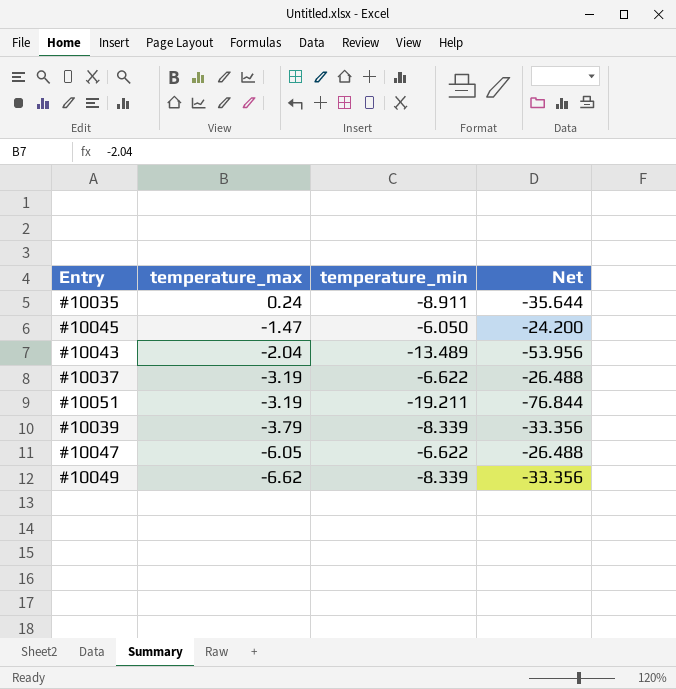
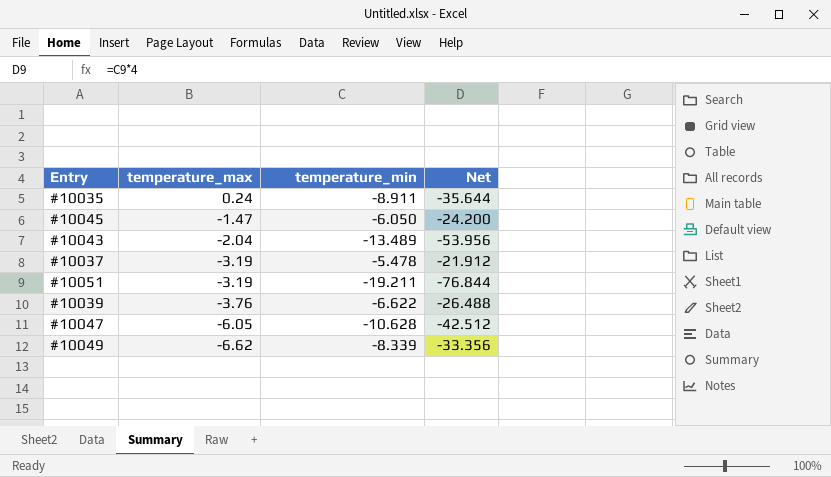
#10037 | temperature_min: -6.622 -> -5.478
#10037 | Net: -26.488 -> -21.912
#10039 | temperature_max: -3.79 -> -3.76
#10039 | temperature_min: -8.339 -> -6.622
#10039 | Net: -33.356 -> -26.488
#10047 | temperature_min: -6.622 -> -10.628
#10047 | Net: -26.488 -> -42.512

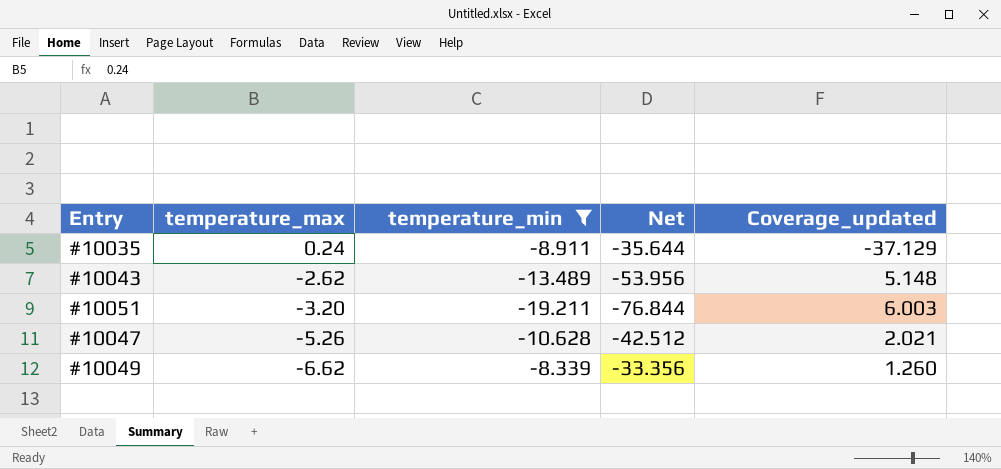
filter: none -> temperature_min <= -8.339
column Coverage_updated | formula: none -> [temperature_min] / [temperature_max]
#10043 | temperature_max: -2.04 -> -2.62
#10051 | temperature_max: -3.19 -> -3.20
#10047 | temperature_max: -6.05 -> -5.26

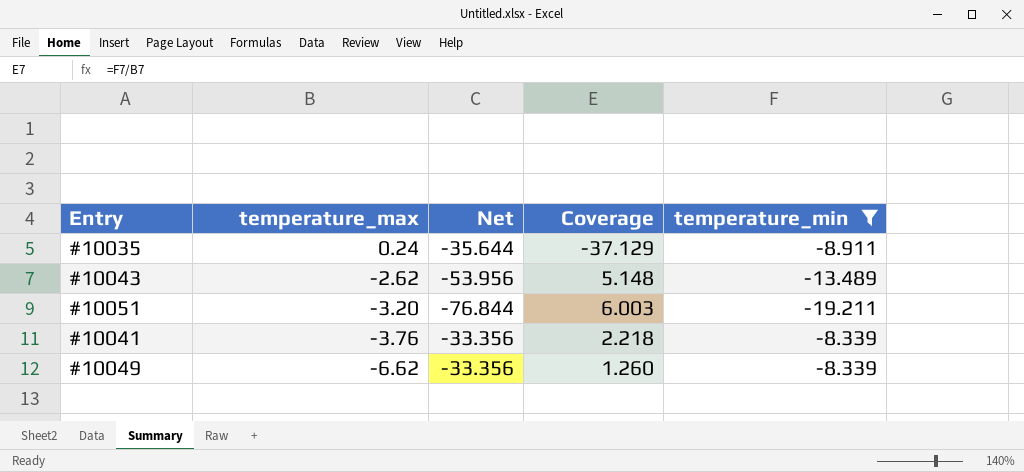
column name: Coverage_updated -> Coverage
column temperature_min | position: 3 -> 5
row #10047: -5.26 | -10.628 | -42.512 | 2.021 -> none
row #10041: none -> -3.76 | -33.356 | 2.218 | -8.339

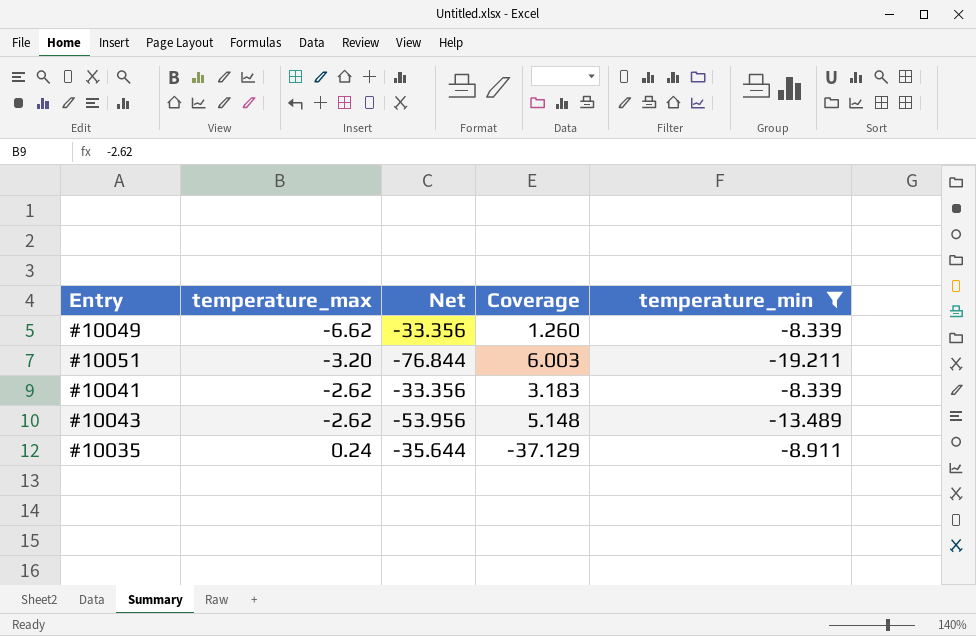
row order: temperature_max descending -> temperature_max ascending
#10041 | temperature_max: -3.76 -> -2.62
#10041 | Coverage: 2.218 -> 3.183

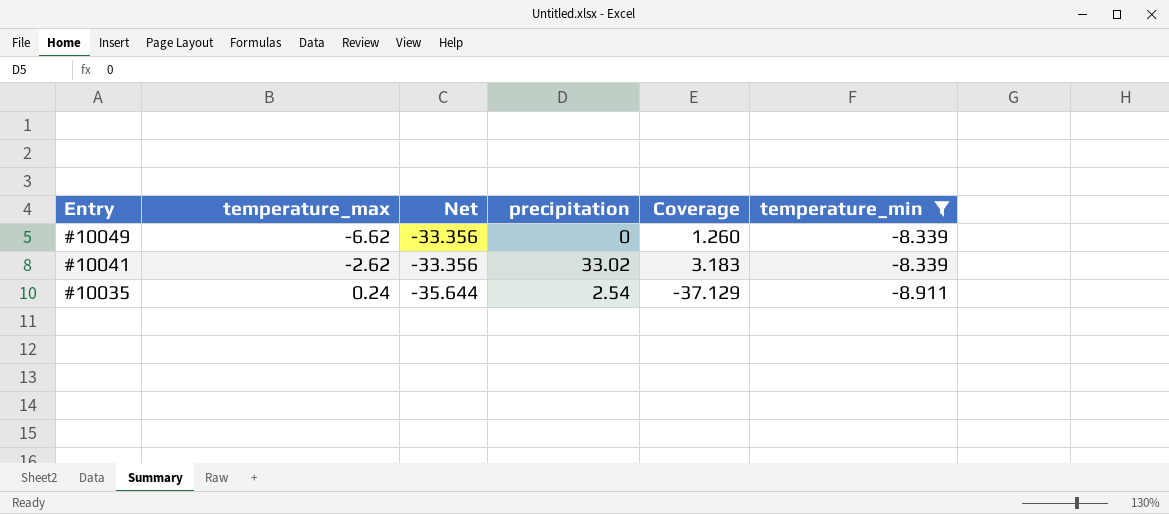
column precipitation | position: none -> 4
row #10051: -3.20 | -76.844 | 6.003 | -19.211 -> none
row #10043: -2.62 | -53.956 | 5.148 | -13.489 -> none

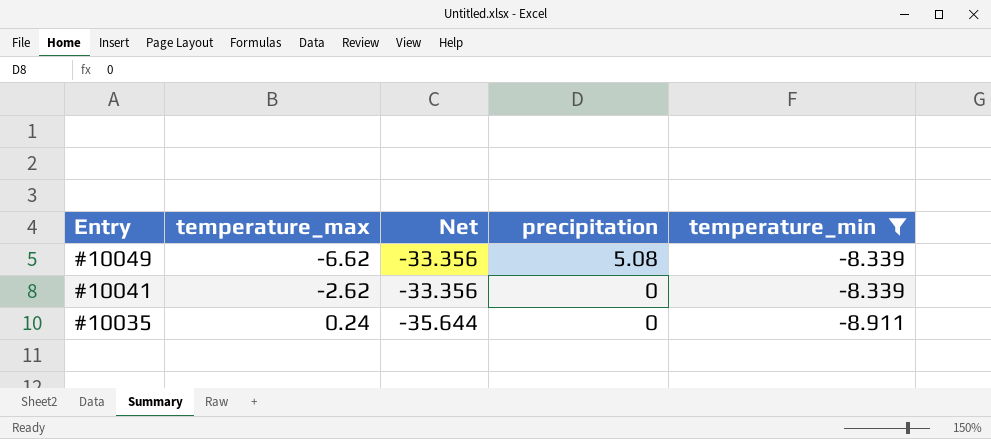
column Coverage | formula: [temperature_min] / [temperature_max] -> none
#10049 | precipitation: 0 -> 5.08
#10041 | precipitation: 33.02 -> 0
#10035 | precipitation: 2.54 -> 0

